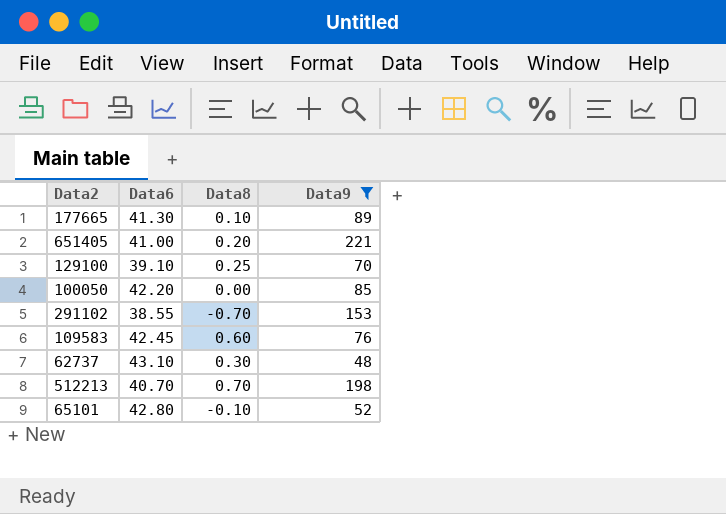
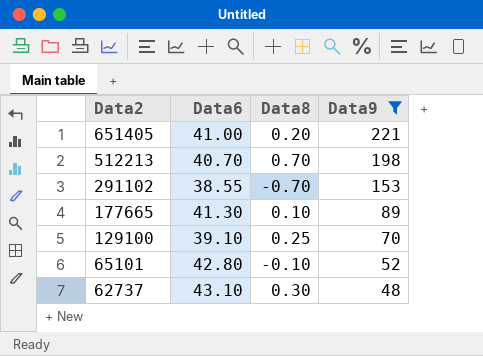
row order: none -> Data2 descending
row 100050: 42.20 | 0.00 | 85 -> none
row 109583: 42.45 | 0.60 | 76 -> none

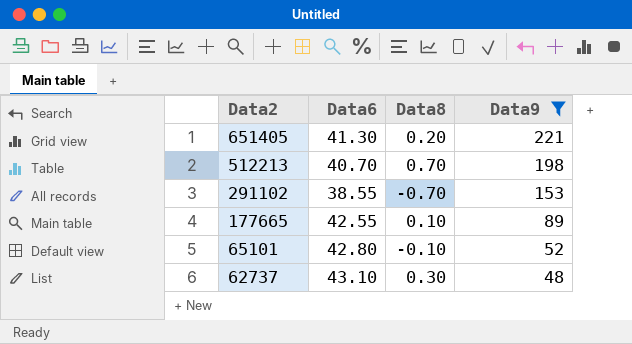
row 129100: 39.10 | 0.25 | 70 -> none
651405 | Data6: 41.00 -> 41.30
177665 | Data6: 41.30 -> 42.55

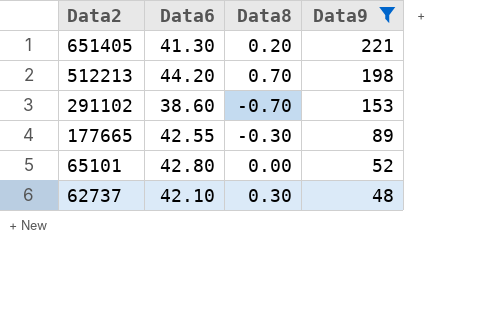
512213 | Data6: 40.70 -> 44.20
291102 | Data6: 38.55 -> 38.60
177665 | Data8: 0.10 -> -0.30
65101 | Data8: -0.10 -> 0.00
62737 | Data6: 43.10 -> 42.10

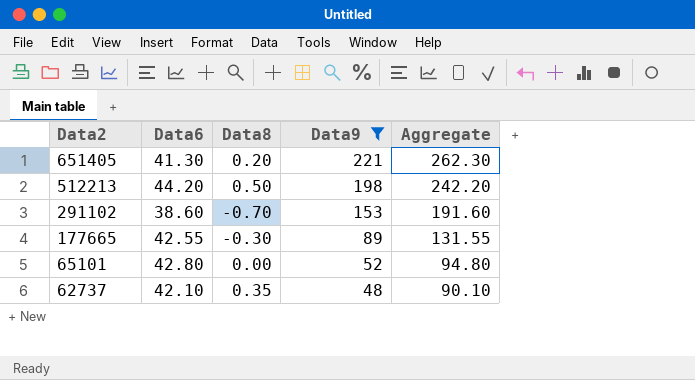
column Aggregate | formula: none -> [Data6] + [Data9]
512213 | Data8: 0.70 -> 0.50
62737 | Data8: 0.30 -> 0.35

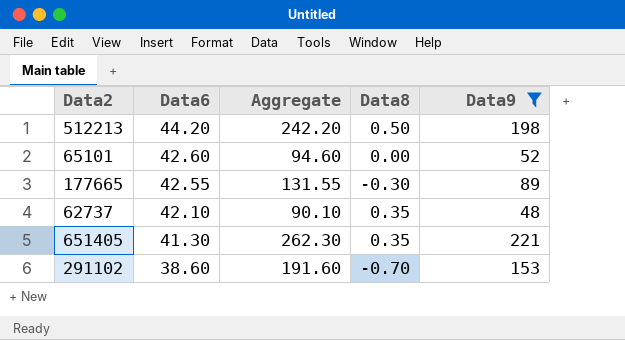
row order: Data2 descending -> Data6 descending
column Aggregate | position: 5 -> 3
65101 | Data6: 42.80 -> 42.60
65101 | Aggregate: 94.80 -> 94.60
651405 | Data8: 0.20 -> 0.35

